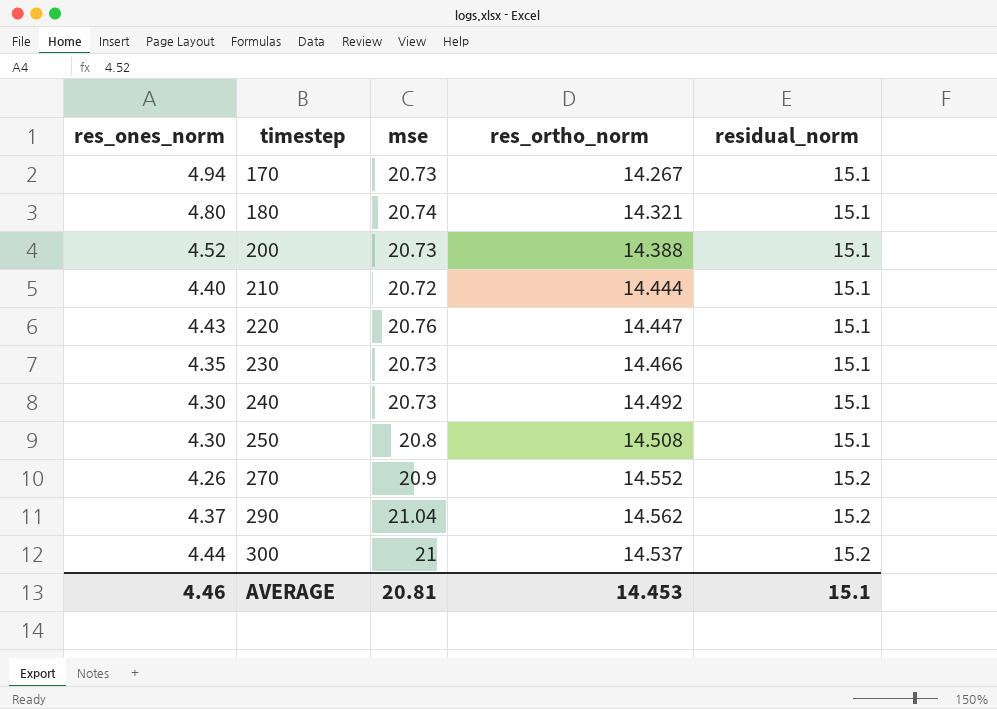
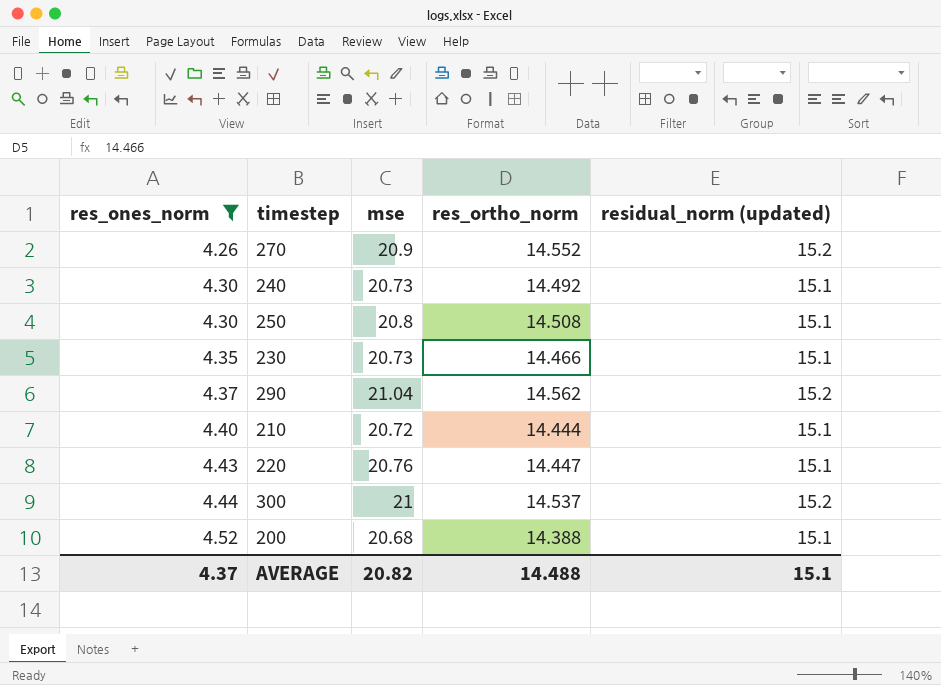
filter: none -> res_ones_norm <= 4.52
row order: timestep ascending -> res_ones_norm ascending
column name: residual_norm -> residual_norm (updated)
200 | mse: 20.73 -> 20.68
AVERAGE | res_ones_norm: 4.46 -> 4.37
AVERAGE | mse: 20.81 -> 20.82
AVERAGE | res_ortho_norm: 14.453 -> 14.488

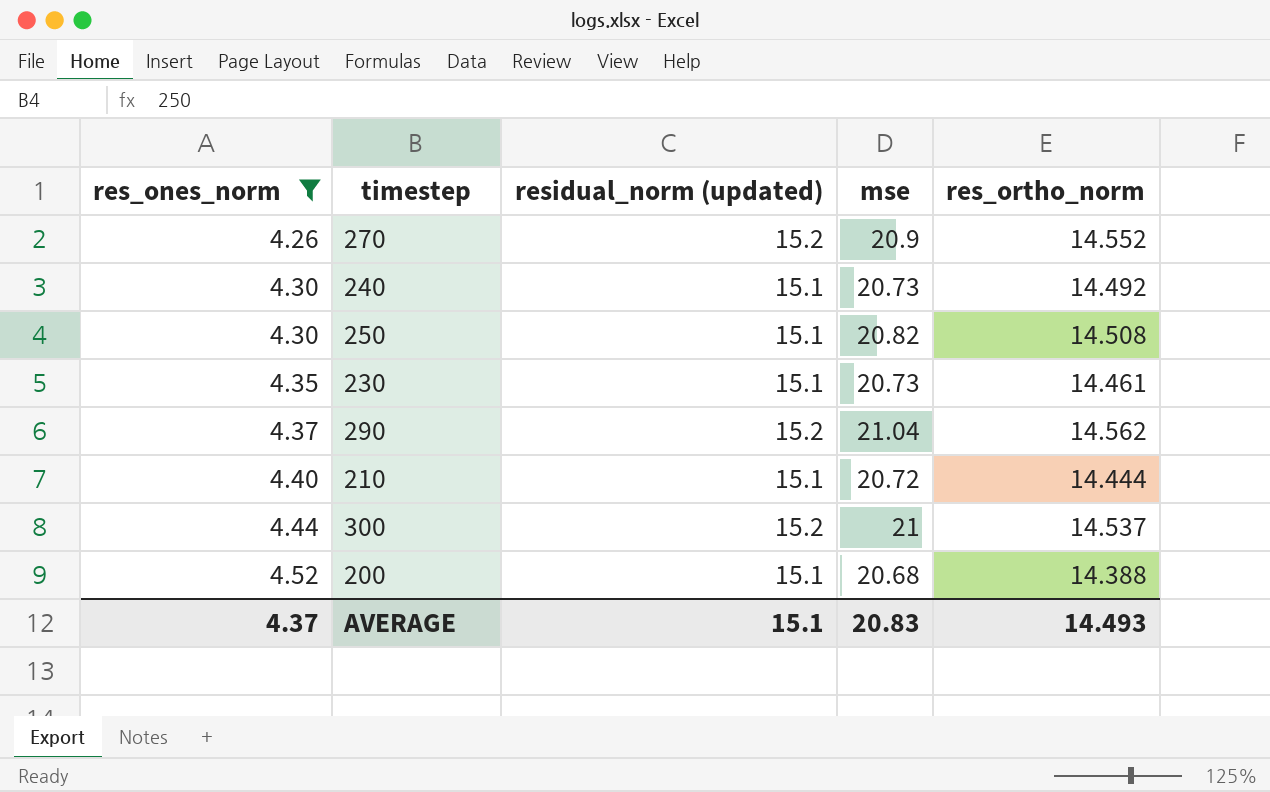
column residual_norm (updated) | position: 5 -> 3
row 220: 4.43 | 20.76 | 14.447 | 15.1 -> none
250 | mse: 20.8 -> 20.82
230 | res_ortho_norm: 14.466 -> 14.461
AVERAGE | mse: 20.82 -> 20.83
AVERAGE | res_ortho_norm: 14.488 -> 14.493

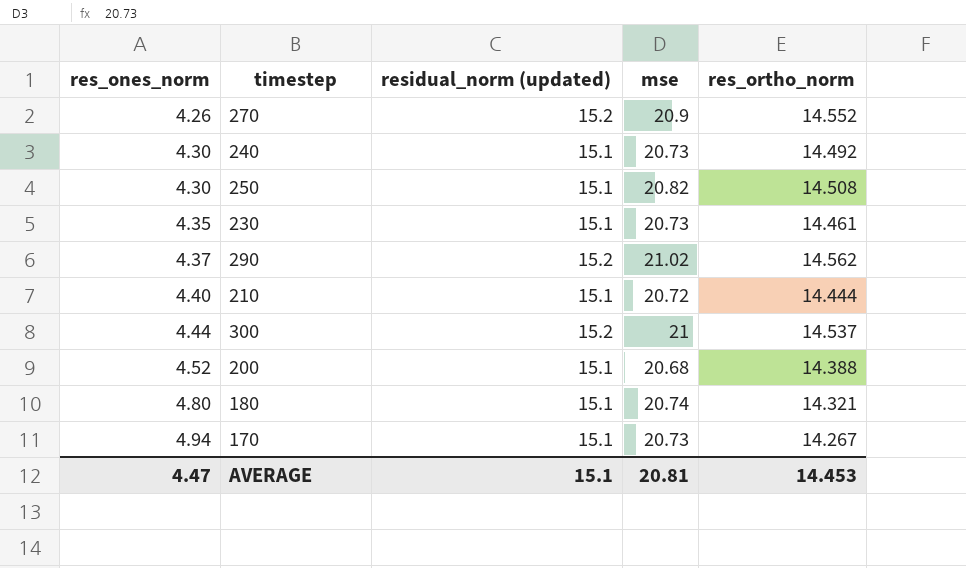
filter: res_ones_norm <= 4.52 -> none
290 | mse: 21.04 -> 21.02
AVERAGE | res_ones_norm: 4.37 -> 4.47
AVERAGE | mse: 20.83 -> 20.81
AVERAGE | res_ortho_norm: 14.493 -> 14.453

